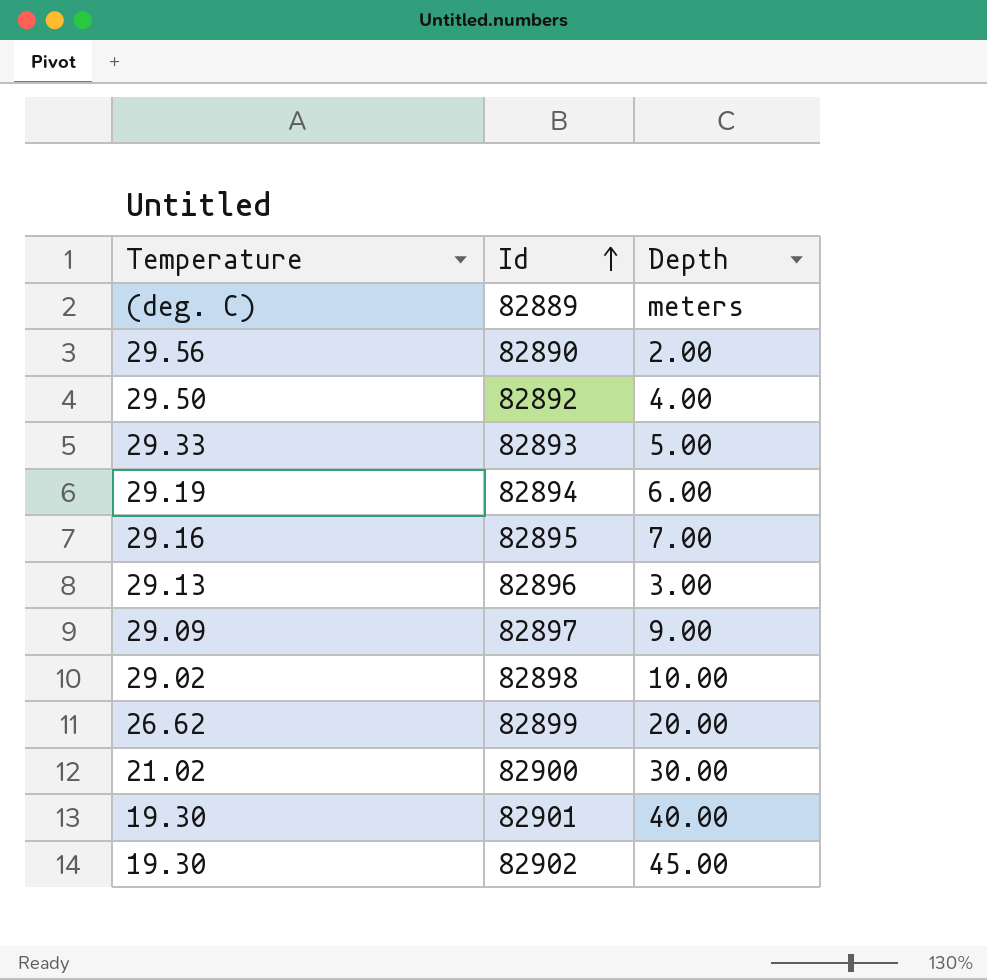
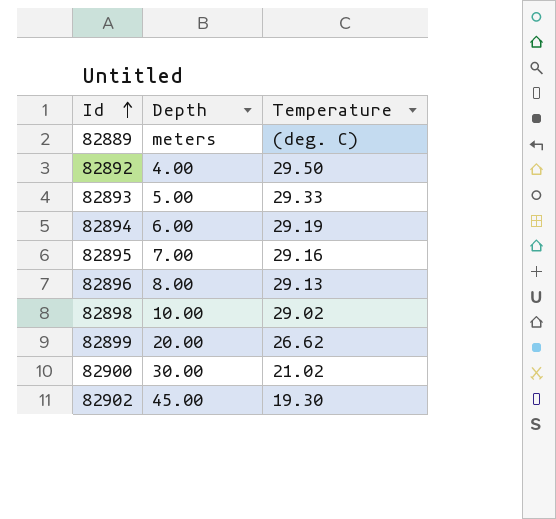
column Temperature | position: 1 -> 3
row 82890: 29.56 | 2.00 -> none
row 82897: 29.09 | 9.00 -> none
row 82901: 19.30 | 40.00 -> none
82896 | Depth: 3.00 -> 8.00

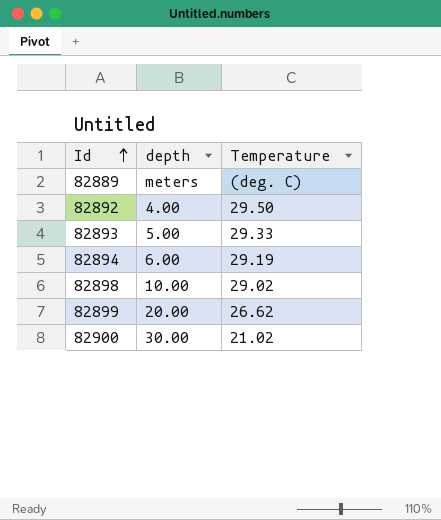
column name: Depth -> depth
row 82895: 7.00 | 29.16 -> none
row 82896: 8.00 | 29.13 -> none
row 82902: 45.00 | 19.30 -> none

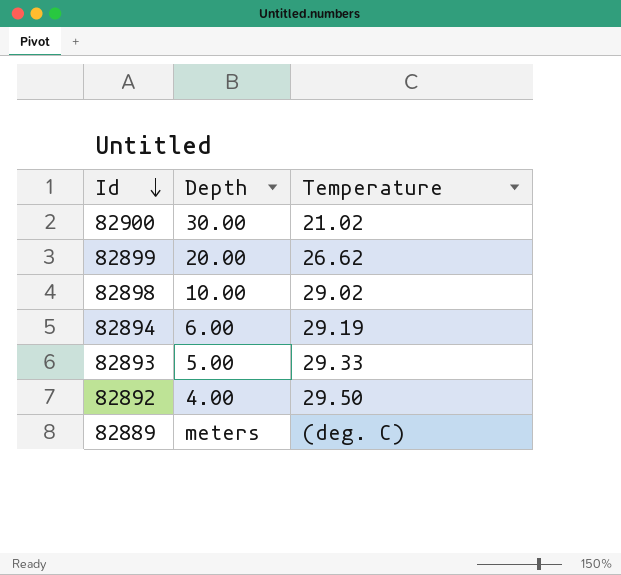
row order: Id ascending -> Id descending
column name: depth -> Depth

